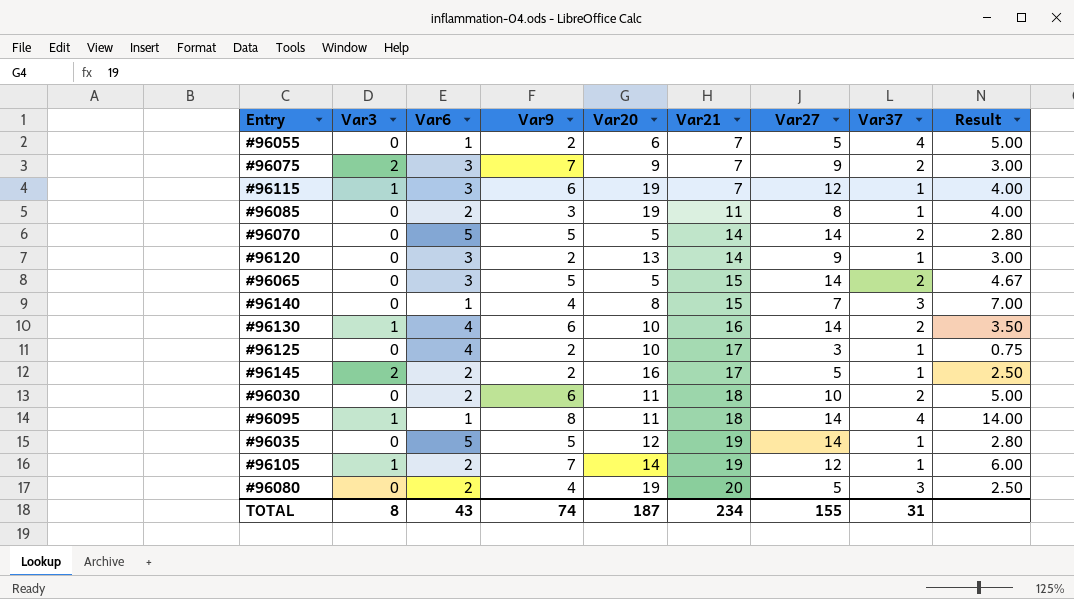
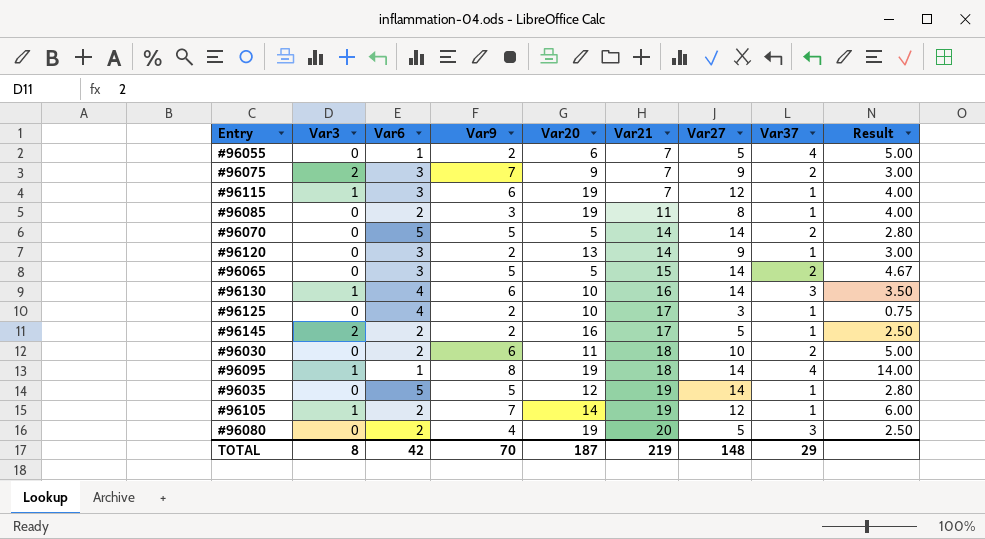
row #96140: 0 | 1 | 4 | 8 | 15 | 7 | 3 | 7.00 -> none
#96130 | Var37: 2 -> 3
#96095 | Var20: 11 -> 19
TOTAL | Var6: 43 -> 42
TOTAL | Var9: 74 -> 70
TOTAL | Var21: 234 -> 219
TOTAL | Var27: 155 -> 148
TOTAL | Var37: 31 -> 29

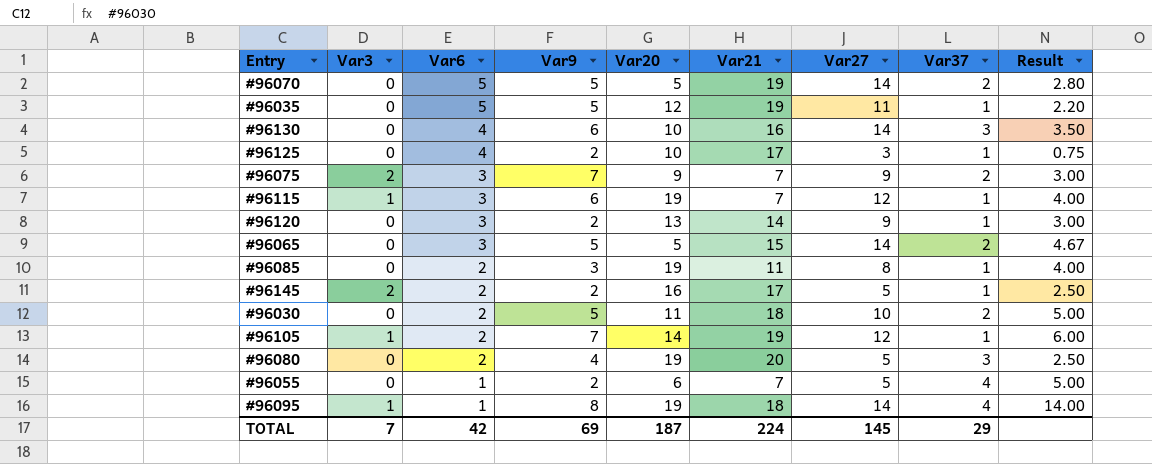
row order: Var21 ascending -> Var6 descending
#96070 | Var21: 14 -> 19
#96035 | Var27: 14 -> 11
#96035 | Result: 2.80 -> 2.20
#96130 | Var3: 1 -> 0
#96030 | Var9: 6 -> 5
TOTAL | Var3: 8 -> 7
TOTAL | Var9: 70 -> 69
TOTAL | Var21: 219 -> 224
TOTAL | Var27: 148 -> 145

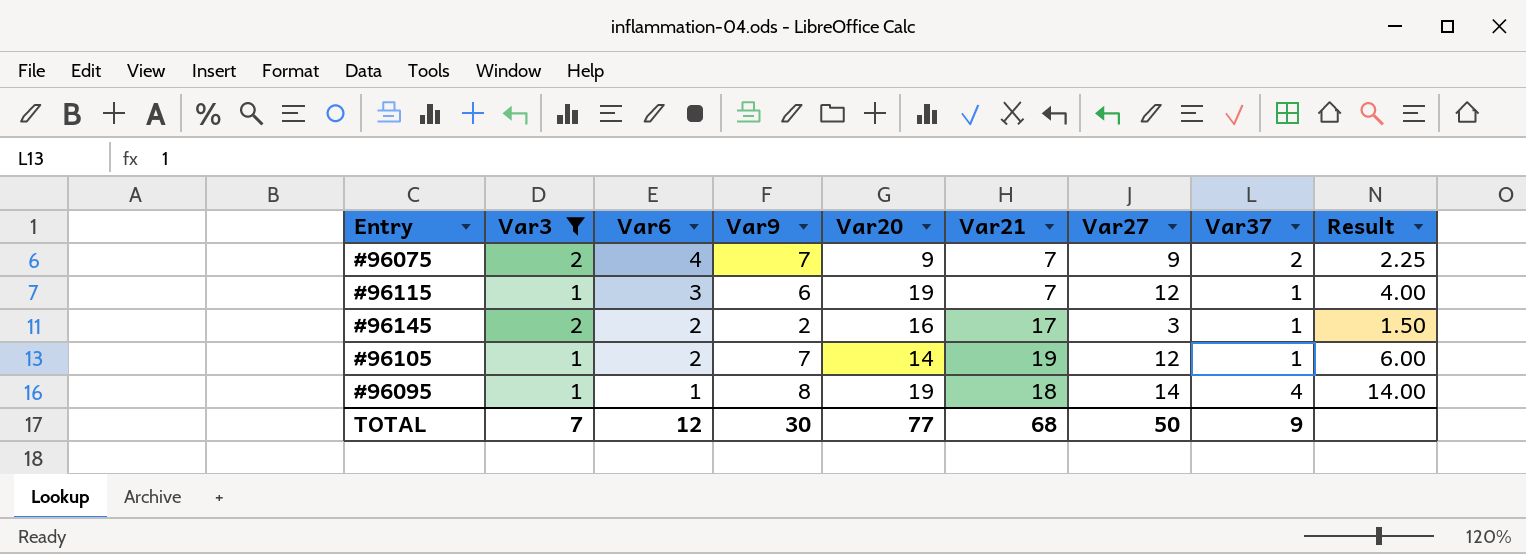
filter: none -> Var3 != 0
#96075 | Var6: 3 -> 4
#96075 | Result: 3.00 -> 2.25
#96145 | Var27: 5 -> 3
#96145 | Result: 2.50 -> 1.50
TOTAL | Var6: 42 -> 12
TOTAL | Var9: 69 -> 30
TOTAL | Var20: 187 -> 77
TOTAL | Var21: 224 -> 68
TOTAL | Var27: 145 -> 50
TOTAL | Var37: 29 -> 9

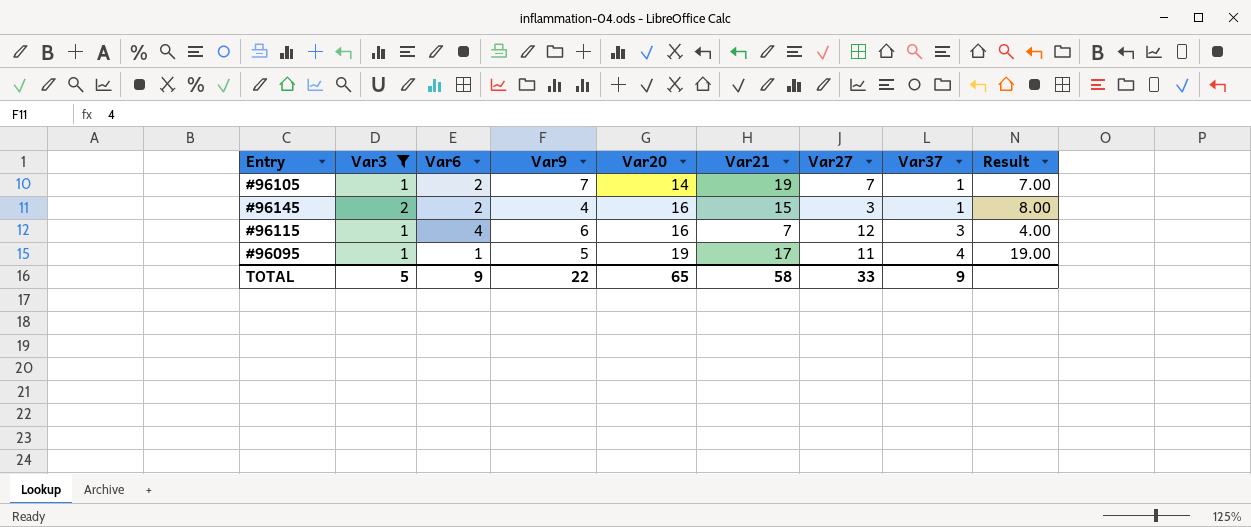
row order: Var6 descending -> Var20 ascending
column Result | formula: [Var27] / [Var6] -> [Var20] / [Var6]
row #96075: 2 | 4 | 7 | 9 | 7 | 9 | 2 | 2.25 -> none
#96105 | Var27: 12 -> 7
#96145 | Var9: 2 -> 4
#96145 | Var21: 17 -> 15
#96115 | Var6: 3 -> 4
#96115 | Var20: 19 -> 16
#96115 | Var37: 1 -> 3
#96095 | Var9: 8 -> 5
#96095 | Var21: 18 -> 17
#96095 | Var27: 14 -> 11
TOTAL | Var3: 7 -> 5
TOTAL | Var6: 12 -> 9
TOTAL | Var9: 30 -> 22
TOTAL | Var20: 77 -> 65
TOTAL | Var21: 68 -> 58
TOTAL | Var27: 50 -> 33

